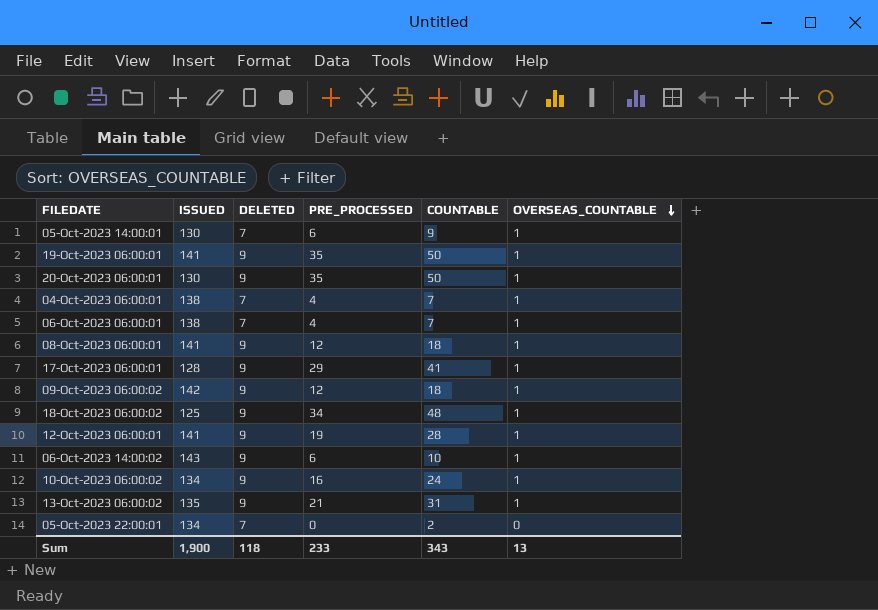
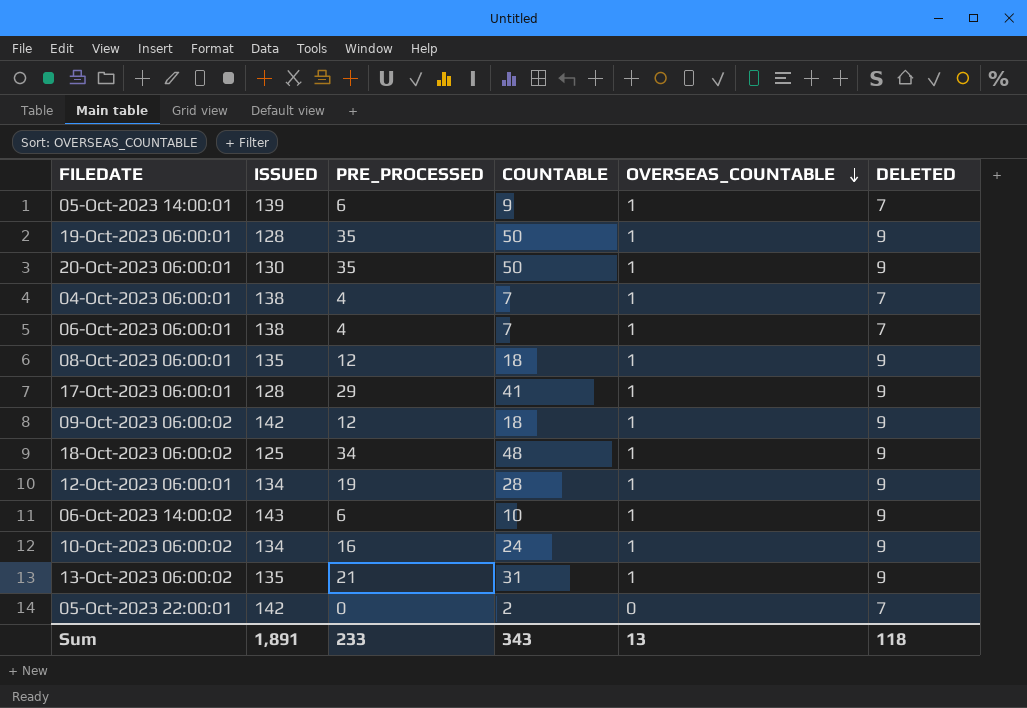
column DELETED | position: 3 -> 6
05-Oct-2023 14:00:01 | ISSUED: 130 -> 139
19-Oct-2023 06:00:01 | ISSUED: 141 -> 128
08-Oct-2023 06:00:01 | ISSUED: 141 -> 135
12-Oct-2023 06:00:01 | ISSUED: 141 -> 134
05-Oct-2023 22:00:01 | ISSUED: 134 -> 142
Sum | ISSUED: 1,900 -> 1,891

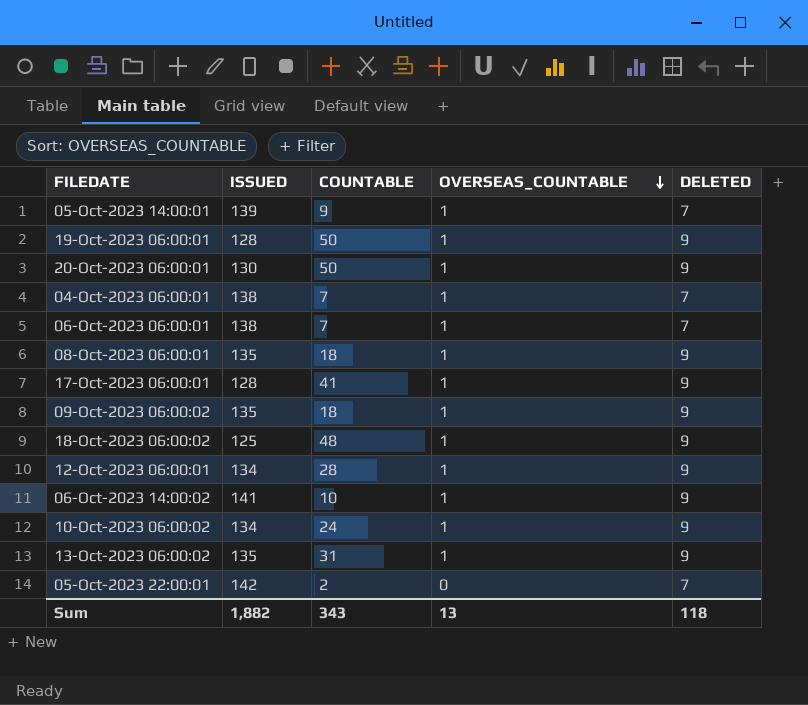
column PRE_PROCESSED | position: 3 -> none
09-Oct-2023 06:00:02 | ISSUED: 142 -> 135
06-Oct-2023 14:00:02 | ISSUED: 143 -> 141
Sum | ISSUED: 1,891 -> 1,882

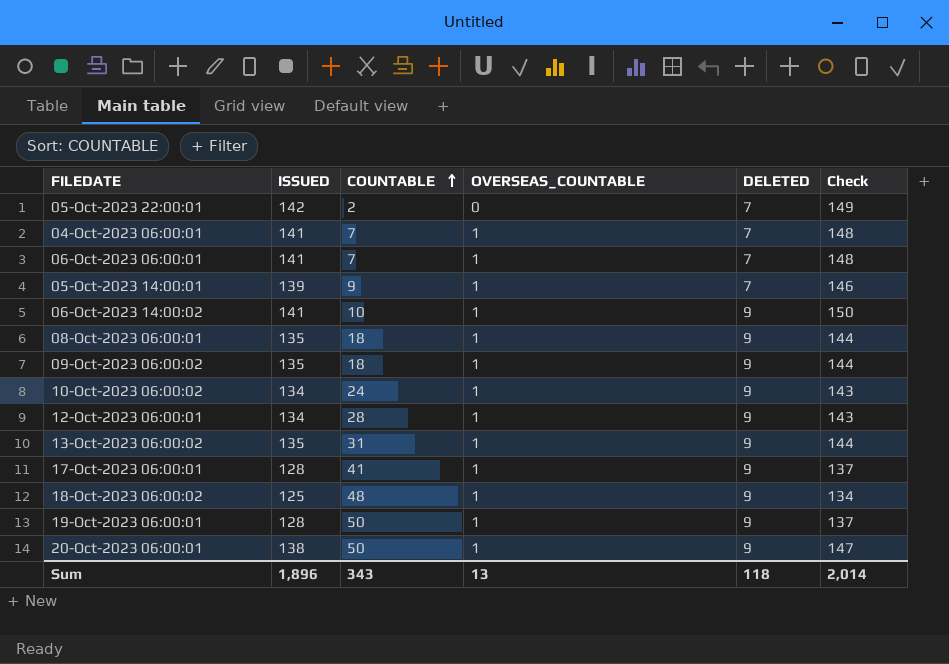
row order: OVERSEAS_COUNTABLE descending -> COUNTABLE ascending
column Check | formula: none -> [ISSUED] + [DELETED]
04-Oct-2023 06:00:01 | ISSUED: 138 -> 141
06-Oct-2023 06:00:01 | ISSUED: 138 -> 141
20-Oct-2023 06:00:01 | ISSUED: 130 -> 138
Sum | ISSUED: 1,882 -> 1,896

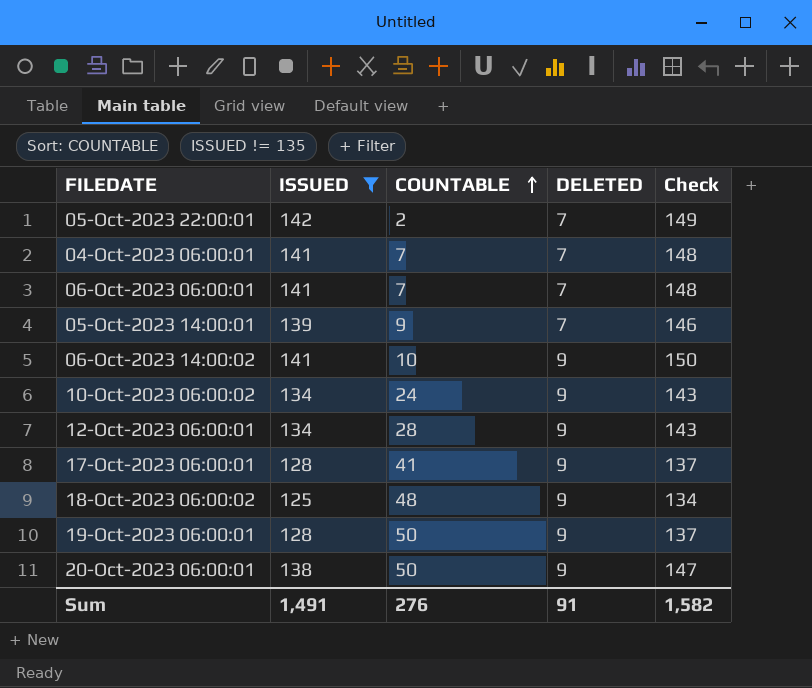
filter: none -> ISSUED != 135
column OVERSEAS_COUNTABLE | position: 4 -> none
Sum | ISSUED: 1,896 -> 1,491
Sum | COUNTABLE: 343 -> 276
Sum | DELETED: 118 -> 91
Sum | Check: 2,014 -> 1,582

